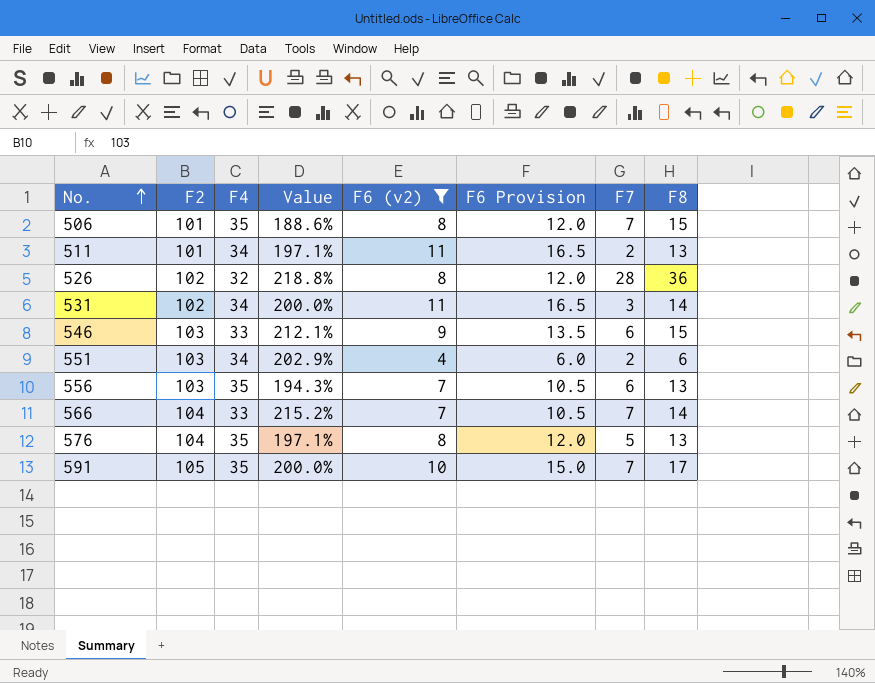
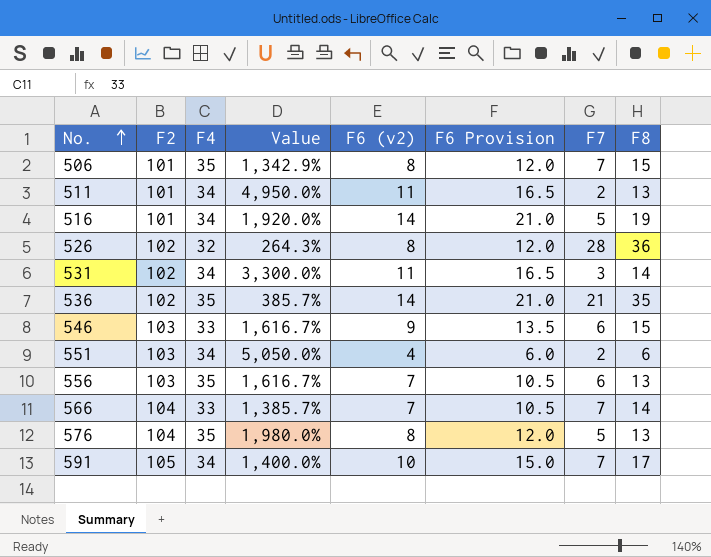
filter: F6 (v2) != 14 -> none
column Value | formula: ([F2] - [F4]) / [F4] -> ([F2] - [F7]) / [F7]
591 | F4: 35 -> 34

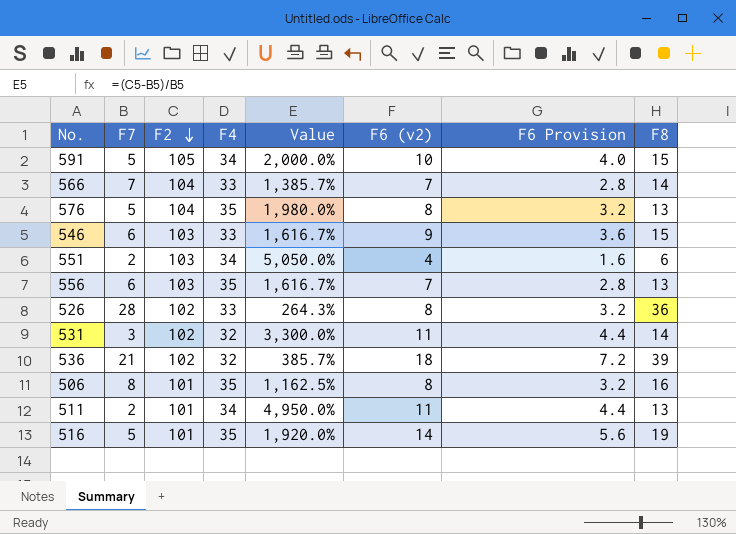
row order: No. ascending -> F2 descending
column F7 | position: 7 -> 2
column F6 Provision | formula: [F6 (v2)] * 1.5 -> [F6 (v2)] * 0.4
591 | F7: 7 -> 5
591 | Value: 1,400.0% -> 2,000.0%
591 | F8: 17 -> 15
526 | F4: 32 -> 33
531 | F4: 34 -> 32
536 | F4: 35 -> 32
536 | F6 (v2): 14 -> 18
536 | F8: 35 -> 39
506 | F7: 7 -> 8
506 | Value: 1,342.9% -> 1,162.5%
506 | F8: 15 -> 16
516 | F4: 34 -> 35

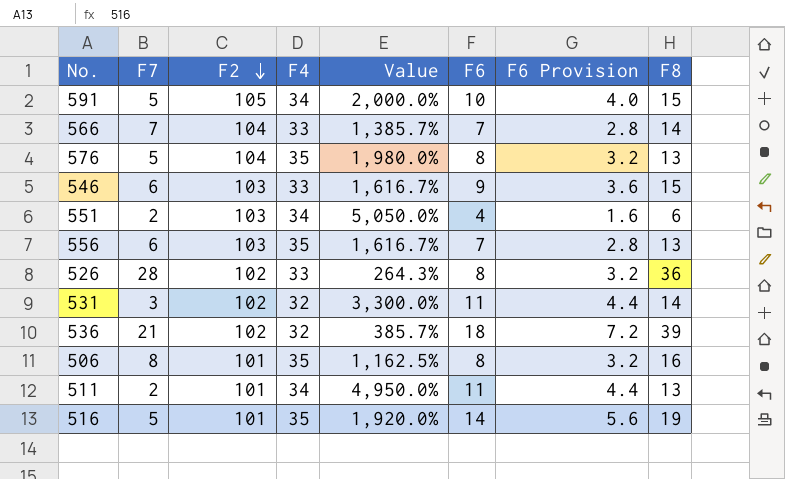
column name: F6 (v2) -> F6

